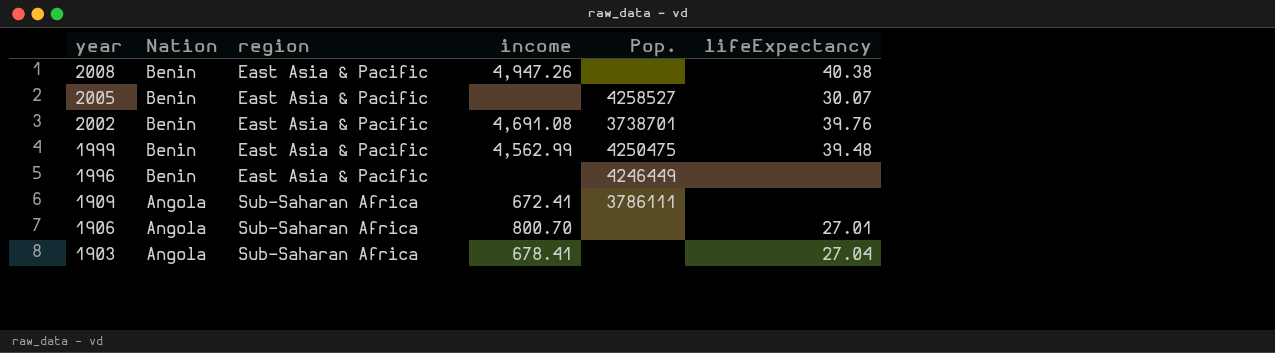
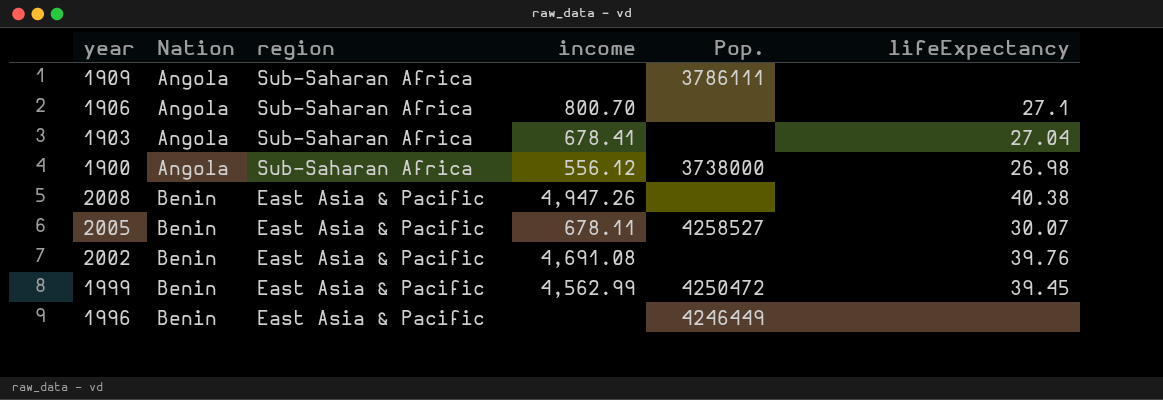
row order: year descending -> Nation ascending
1909 | income: 672.41 -> none
1906 | lifeExpectancy: 27.01 -> 27.1
row 1900: none -> Angola | Sub-Saharan Africa | 556.12 | 3738000 | 26.98
2005 | income: none -> 678.11
2002 | Pop.: 3738701 -> none
1999 | Pop.: 4250475 -> 4250472
1999 | lifeExpectancy: 39.48 -> 39.45

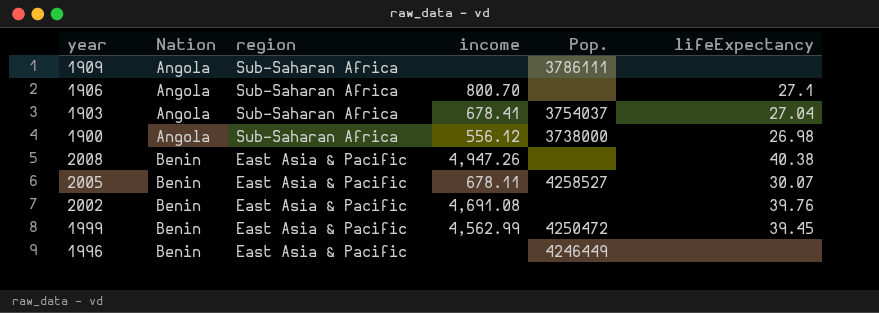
1903 | Pop.: none -> 3754037

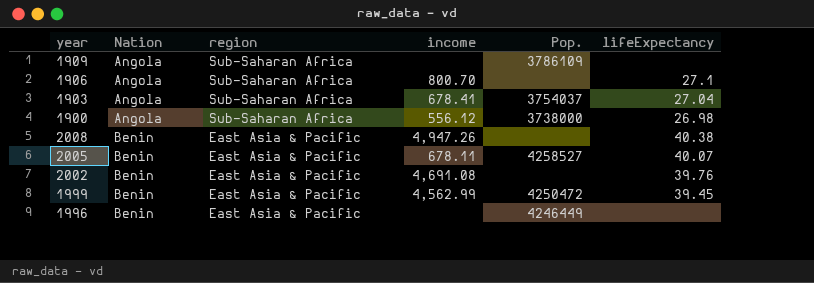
1909 | Pop.: 3786111 -> 3786109
2005 | lifeExpectancy: 30.07 -> 40.07

